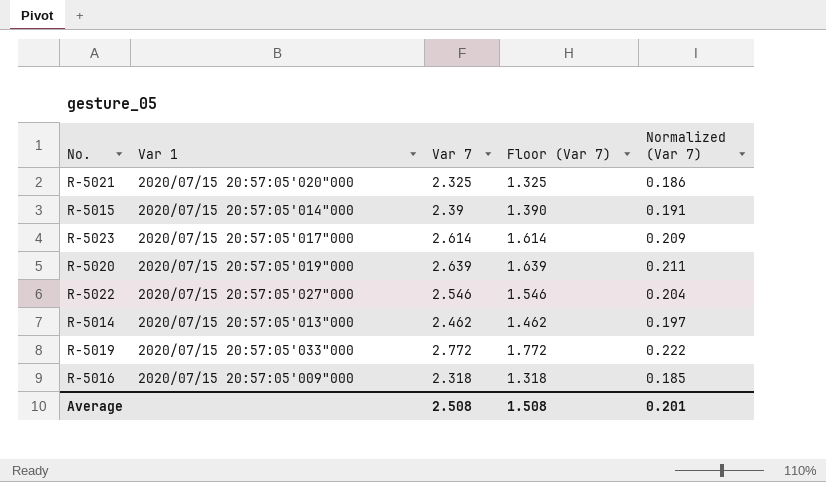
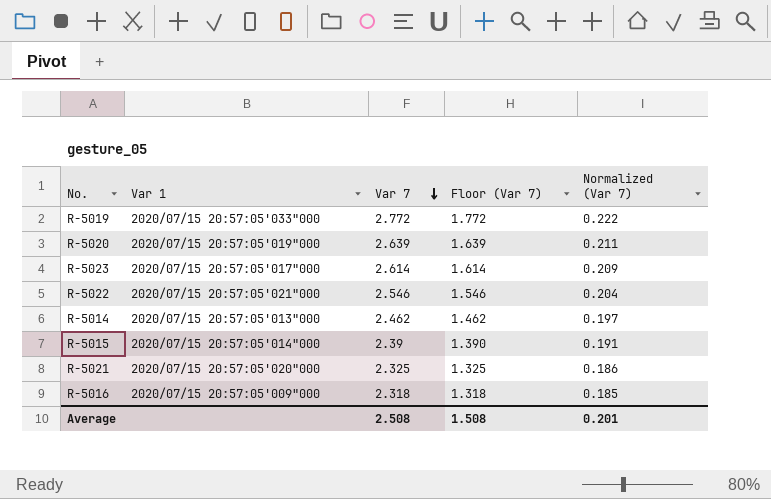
row order: none -> Var 7 descending
R-5022 | Var 1: 2020/07/15 20:57:05'027"000 -> 2020/07/15 20:57:05'021"000

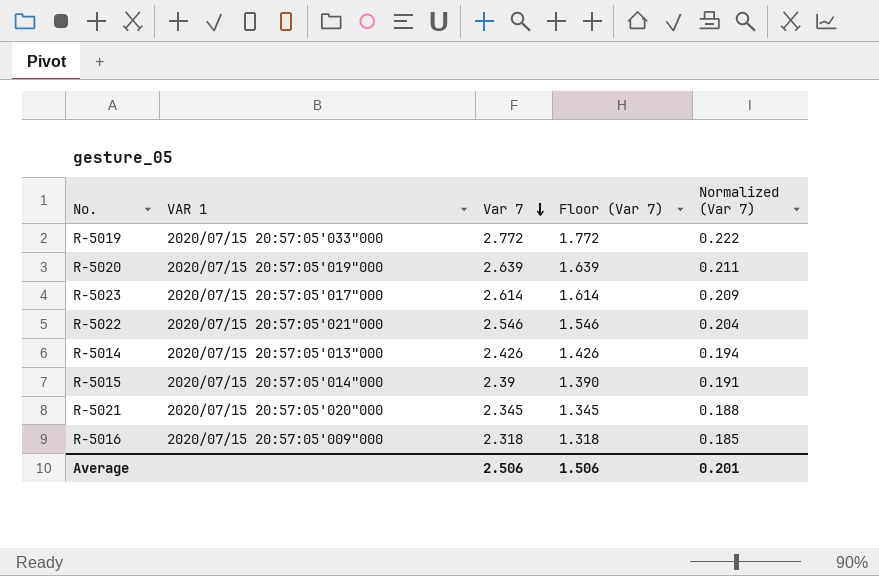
column name: Var 1 -> VAR 1
R-5014 | Var 7: 2.462 -> 2.426
R-5014 | Floor (Var 7): 1.462 -> 1.426
R-5014 | Normalized (Var 7): 0.197 -> 0.194
R-5021 | Var 7: 2.325 -> 2.345
R-5021 | Floor (Var 7): 1.325 -> 1.345
R-5021 | Normalized (Var 7): 0.186 -> 0.188
Average | Var 7: 2.508 -> 2.506
Average | Floor (Var 7): 1.508 -> 1.506

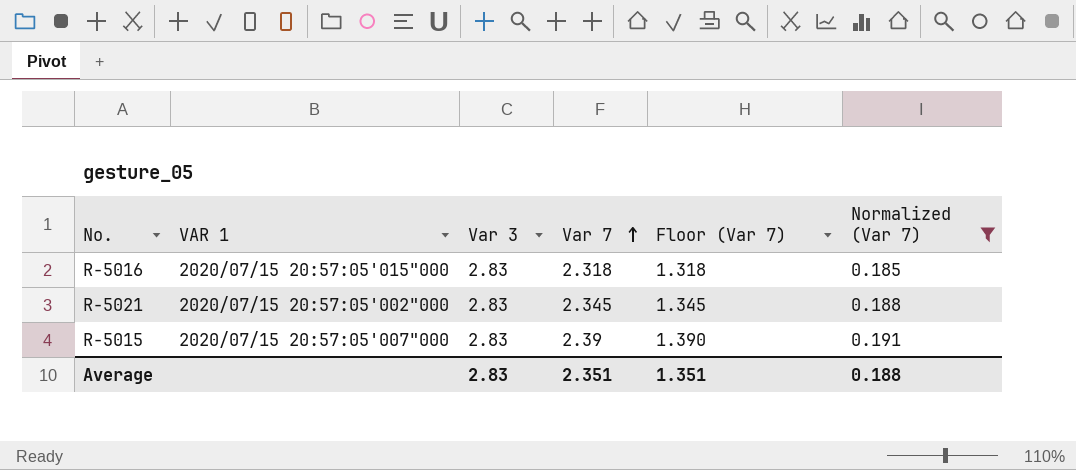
filter: none -> Normalized (Var 7) <= 0.191
row order: Var 7 descending -> Var 7 ascending
column Var 3 | position: none -> 3
R-5016 | VAR 1: 2020/07/15 20:57:05'009"000 -> 2020/07/15 20:57:05'015"000
R-5021 | VAR 1: 2020/07/15 20:57:05'020"000 -> 2020/07/15 20:57:05'002"000
R-5015 | VAR 1: 2020/07/15 20:57:05'014"000 -> 2020/07/15 20:57:05'007"000
Average | Var 7: 2.506 -> 2.351
Average | Floor (Var 7): 1.506 -> 1.351
Average | Normalized (Var 7): 0.201 -> 0.188

